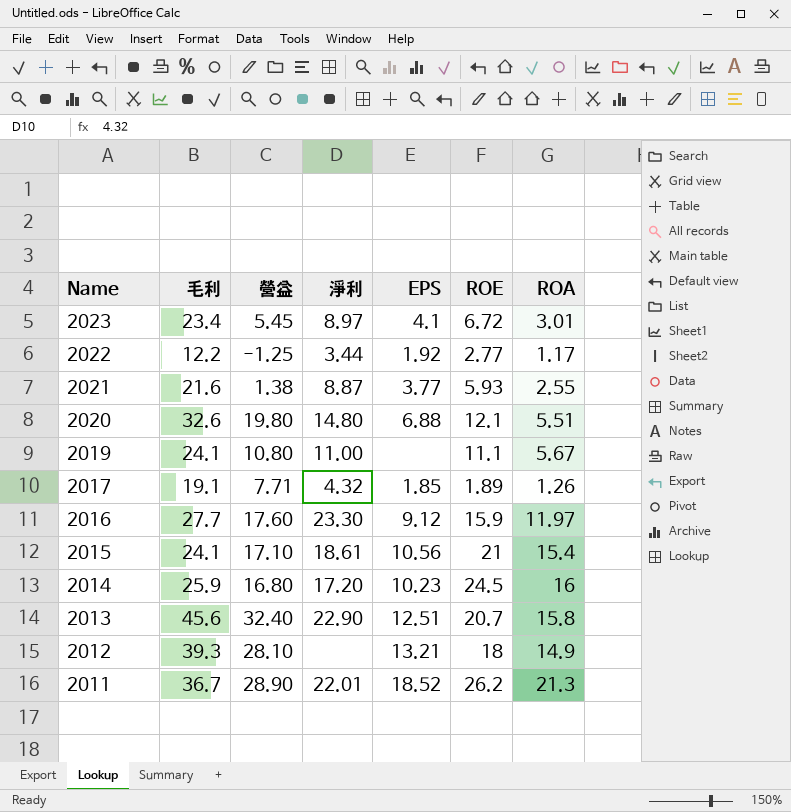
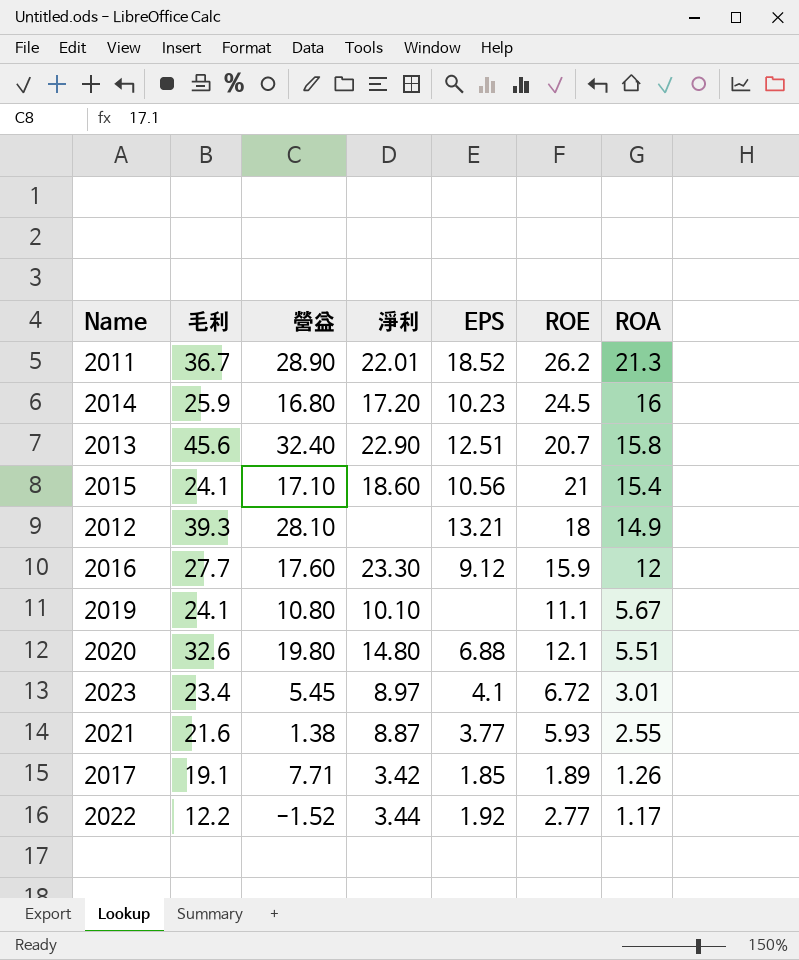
row order: Name descending -> ROA descending
2015 | 淨利: 18.61 -> 18.60
2016 | ROA: 11.97 -> 12
2019 | 淨利: 11.00 -> 10.10
2017 | 淨利: 4.32 -> 3.42
2022 | 營益: -1.25 -> -1.52

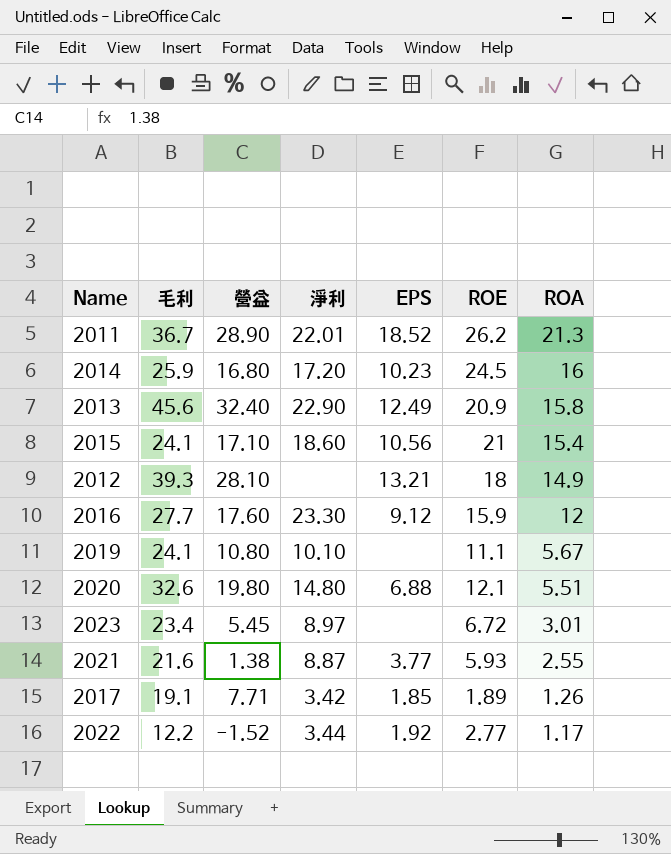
2013 | EPS: 12.51 -> 12.49
2013 | ROE: 20.7 -> 20.9
2023 | EPS: 4.1 -> none

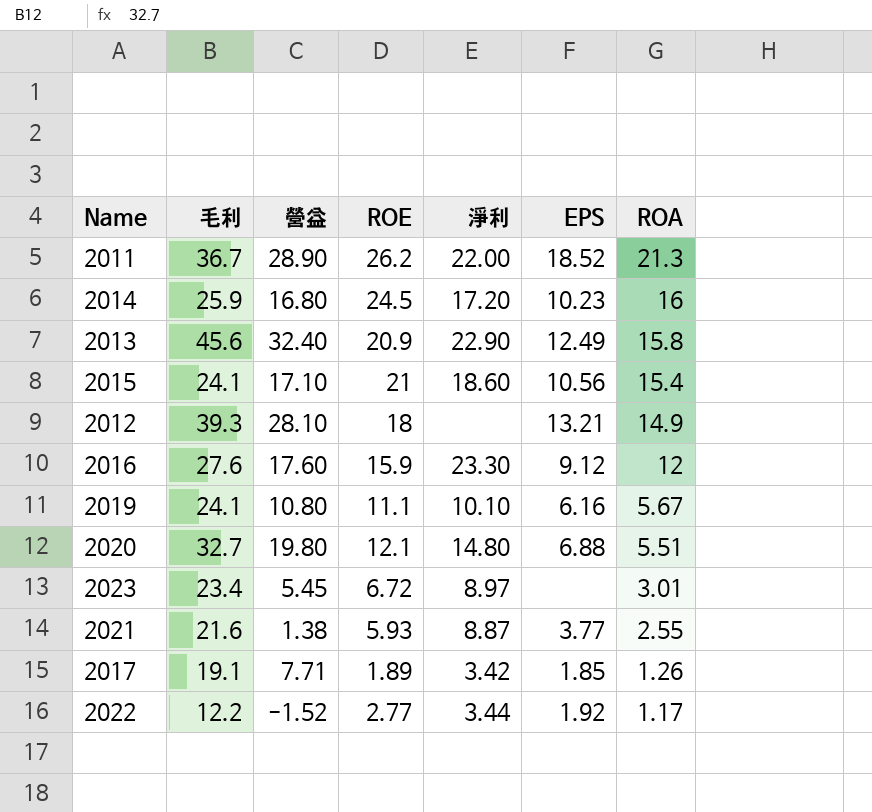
column ROE | position: 6 -> 4
2011 | 淨利: 22.01 -> 22.00
2016 | 毛利: 27.7 -> 27.6
2019 | EPS: none -> 6.16
2020 | 毛利: 32.6 -> 32.7

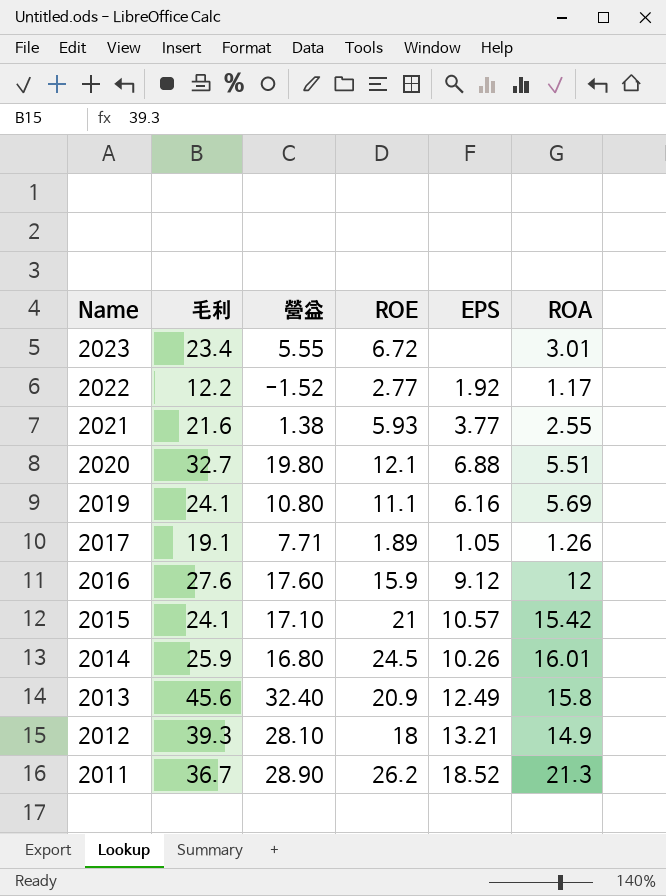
row order: ROA descending -> Name descending
column 淨利 | position: 5 -> none
2023 | 營益: 5.45 -> 5.55
2019 | ROA: 5.67 -> 5.69
2017 | EPS: 1.85 -> 1.05
2015 | EPS: 10.56 -> 10.57
2015 | ROA: 15.4 -> 15.42
2014 | EPS: 10.23 -> 10.26
2014 | ROA: 16 -> 16.01

